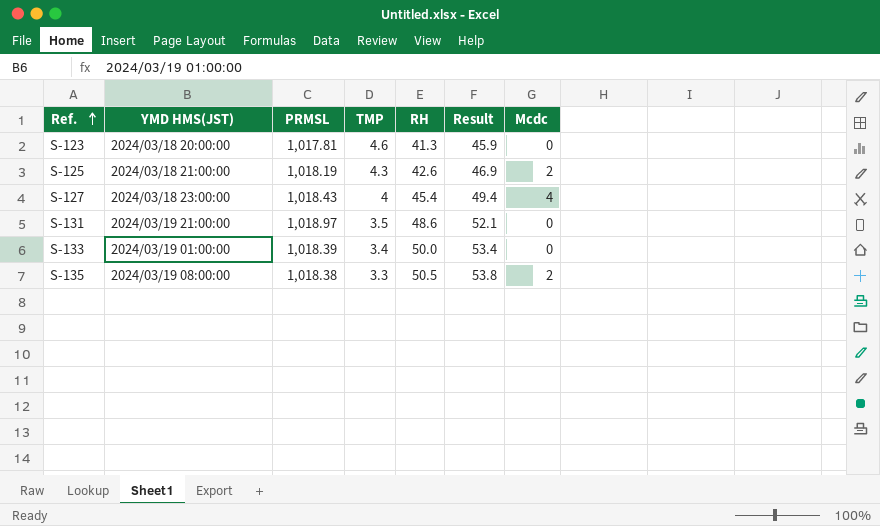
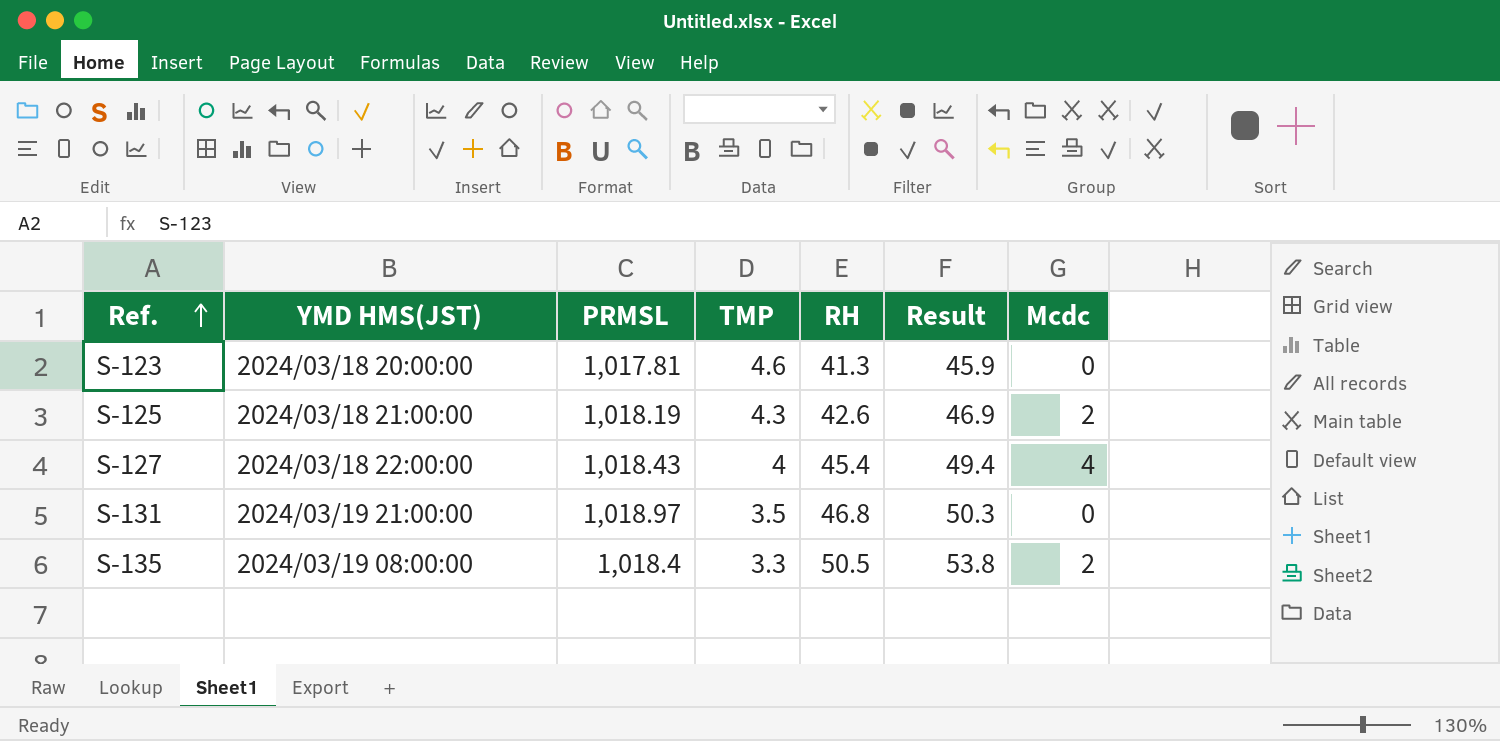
row S-133: 2024/03/19 01:00:00 | 1,018.39 | 3.4 | 50.0 | 53.4 | 0 -> none
S-127 | YMD HMS(JST): 2024/03/18 23:00:00 -> 2024/03/18 22:00:00
S-131 | RH: 48.6 -> 46.8
S-131 | Result: 52.1 -> 50.3
S-135 | PRMSL: 1,018.38 -> 1,018.4

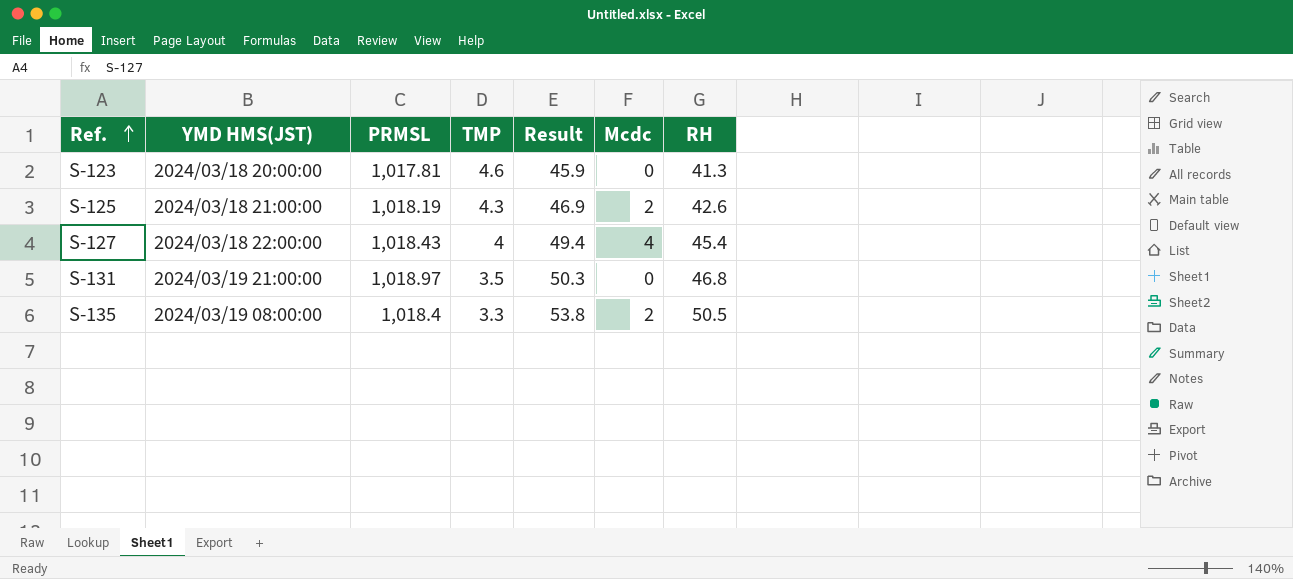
column RH | position: 5 -> 7

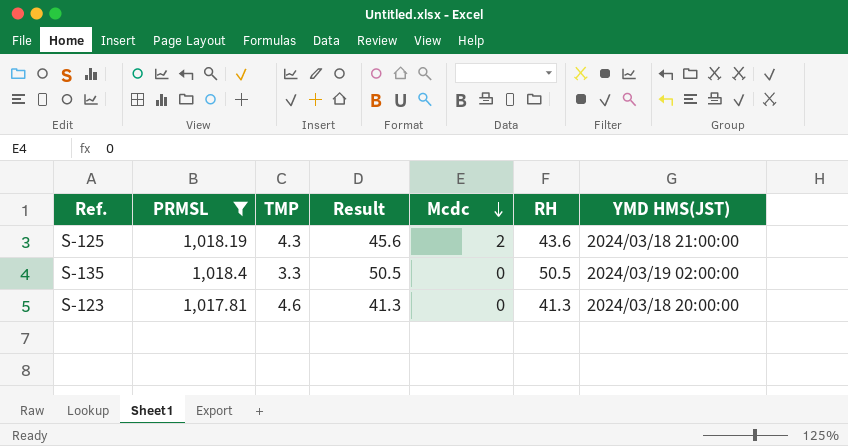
filter: none -> PRMSL <= 1,018.4
row order: Ref. ascending -> Mcdc descending
column Result | formula: [TMP] + [RH] -> [Mcdc] + [RH]
column YMD HMS(JST) | position: 2 -> 7
S-125 | RH: 42.6 -> 43.6
S-135 | Mcdc: 2 -> 0
S-135 | YMD HMS(JST): 2024/03/19 08:00:00 -> 2024/03/19 02:00:00

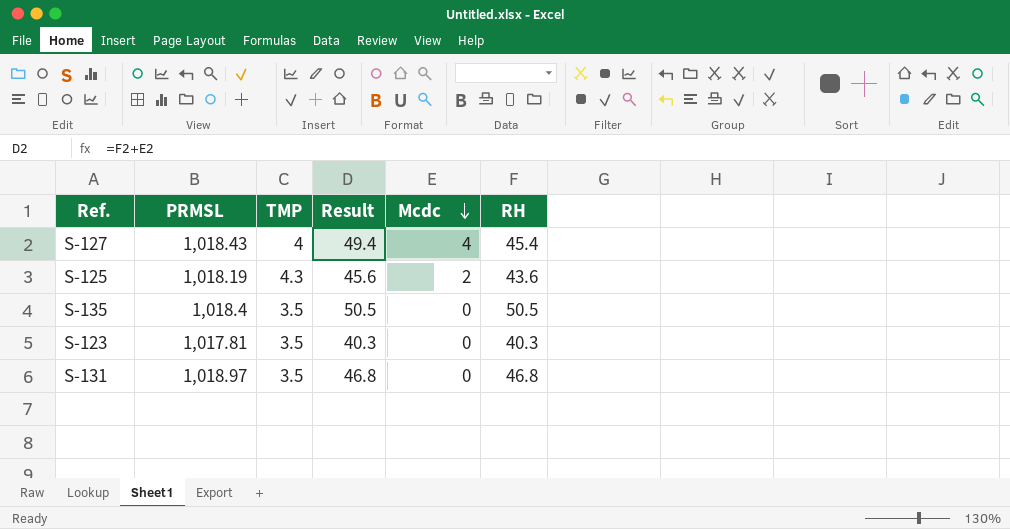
filter: PRMSL <= 1,018.4 -> none
column YMD HMS(JST) | position: 7 -> none
S-135 | TMP: 3.3 -> 3.5
S-123 | TMP: 4.6 -> 3.5
S-123 | Result: 41.3 -> 40.3
S-123 | RH: 41.3 -> 40.3

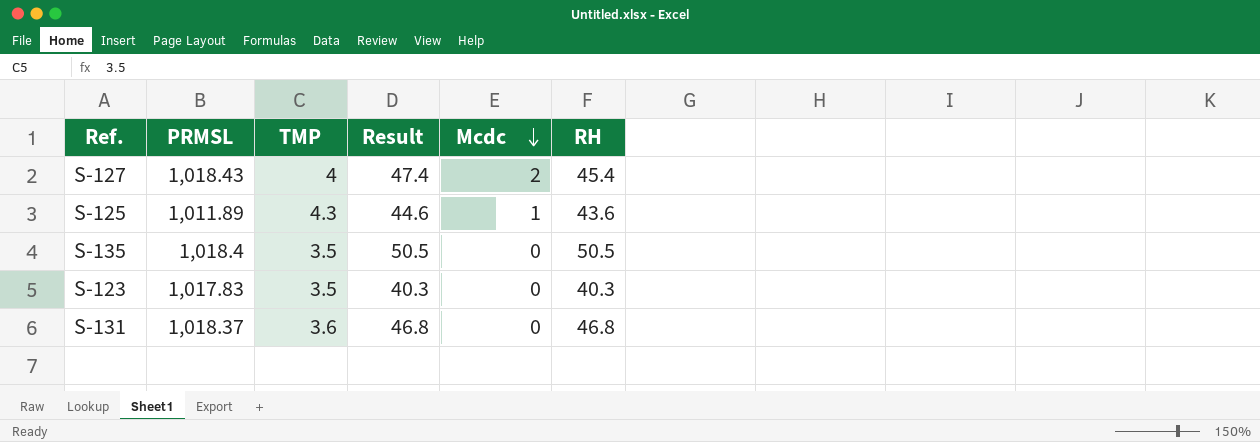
S-127 | Result: 49.4 -> 47.4
S-127 | Mcdc: 4 -> 2
S-125 | PRMSL: 1,018.19 -> 1,011.89
S-125 | Result: 45.6 -> 44.6
S-125 | Mcdc: 2 -> 1
S-123 | PRMSL: 1,017.81 -> 1,017.83
S-131 | PRMSL: 1,018.97 -> 1,018.37
S-131 | TMP: 3.5 -> 3.6

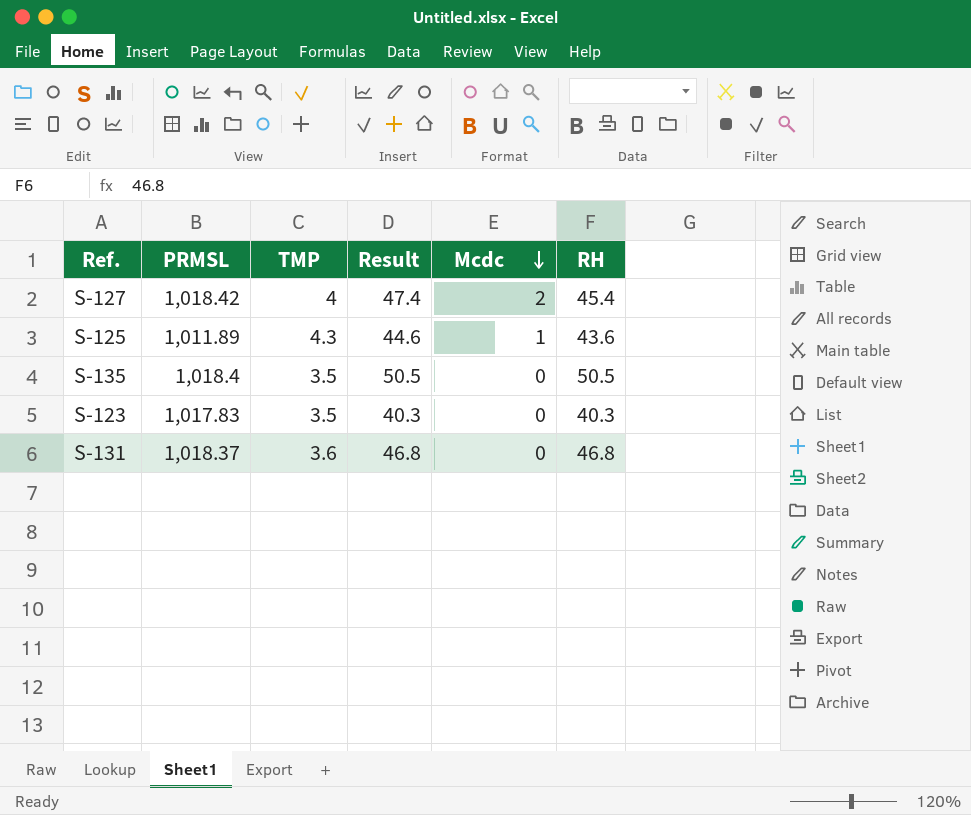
S-127 | PRMSL: 1,018.43 -> 1,018.42

